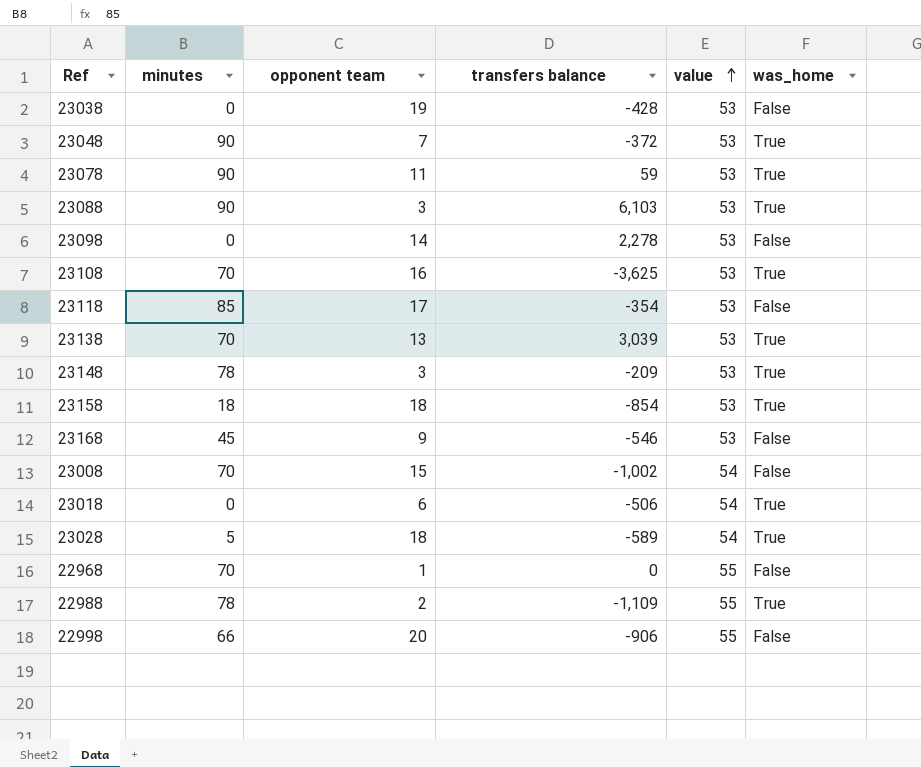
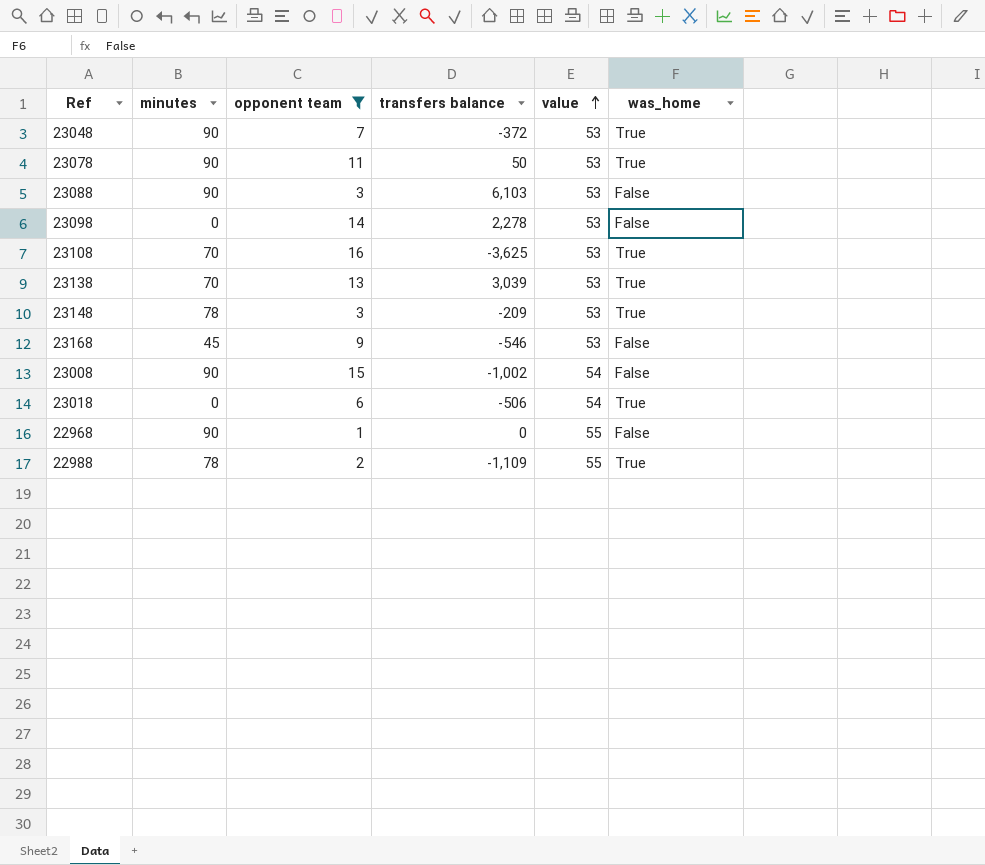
filter: none -> opponent team <= 16
23078 | transfers balance: 59 -> 50
23088 | was_home: True -> False
23008 | minutes: 70 -> 90
22968 | minutes: 70 -> 90

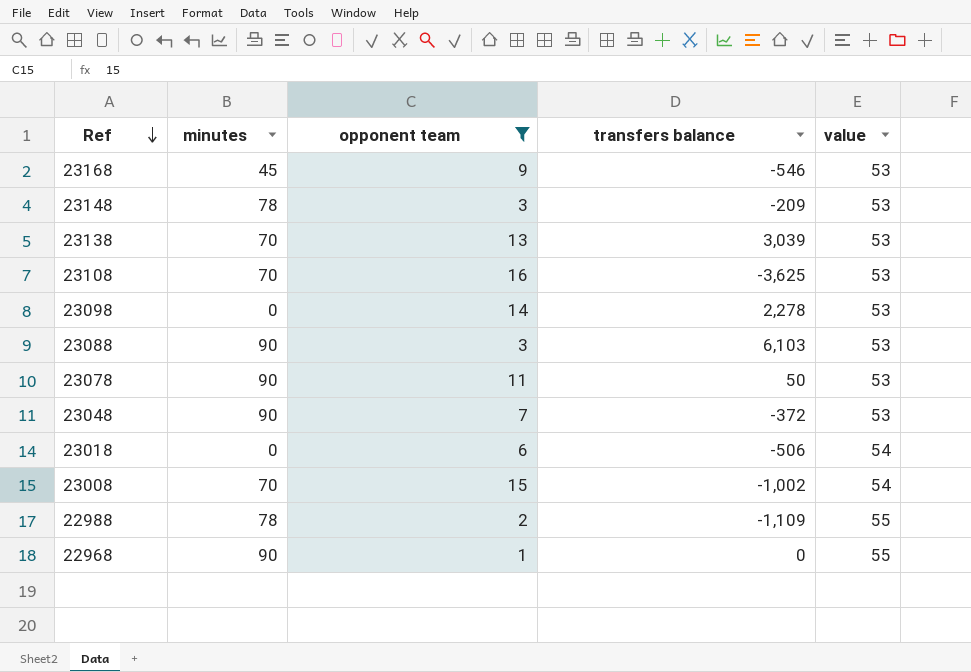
row order: value ascending -> Ref descending
column was_home | position: 6 -> none
23008 | minutes: 90 -> 70

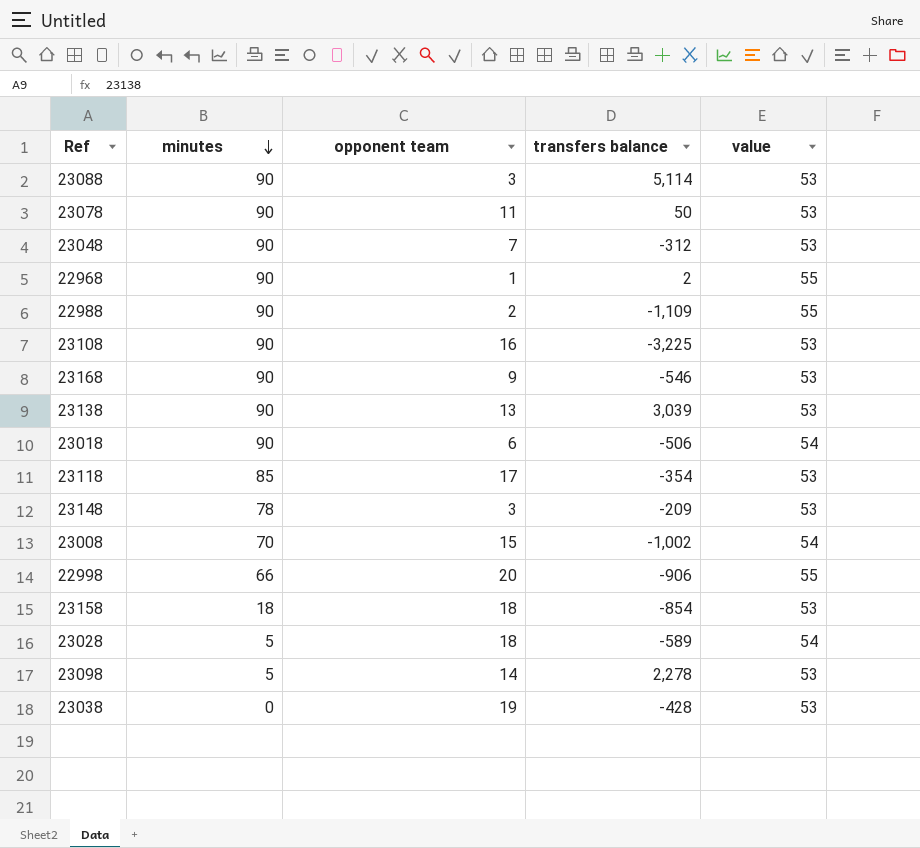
filter: opponent team <= 16 -> none
row order: Ref descending -> minutes descending
23088 | transfers balance: 6,103 -> 5,114
23048 | transfers balance: -372 -> -312
22968 | transfers balance: 0 -> 2
22988 | minutes: 78 -> 90
23108 | minutes: 70 -> 90
23108 | transfers balance: -3,625 -> -3,225
23168 | minutes: 45 -> 90
23138 | minutes: 70 -> 90
23018 | minutes: 0 -> 90
23098 | minutes: 0 -> 5

